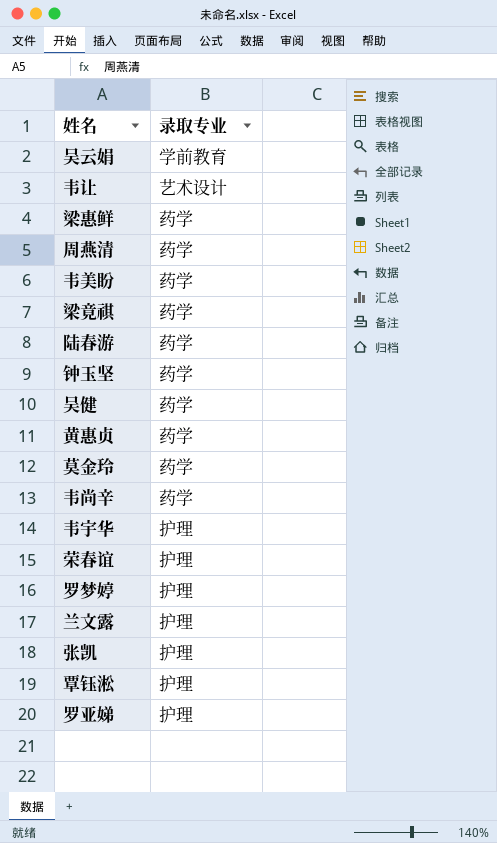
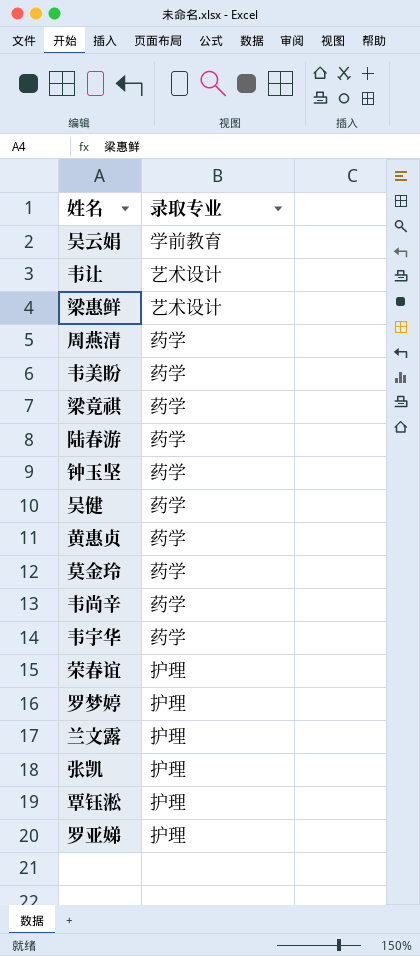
梁惠鲜 | 录取专业: 药学 -> 艺术设计
韦宇华 | 录取专业: 护理 -> 药学

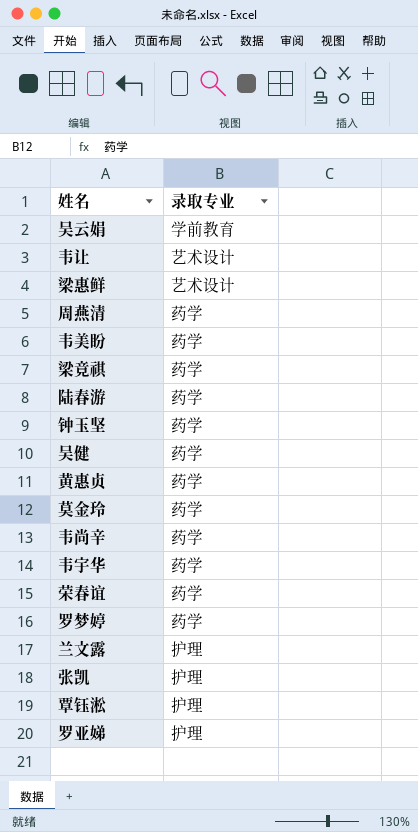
荣春谊 | 录取专业: 护理 -> 药学
罗梦婷 | 录取专业: 护理 -> 药学

